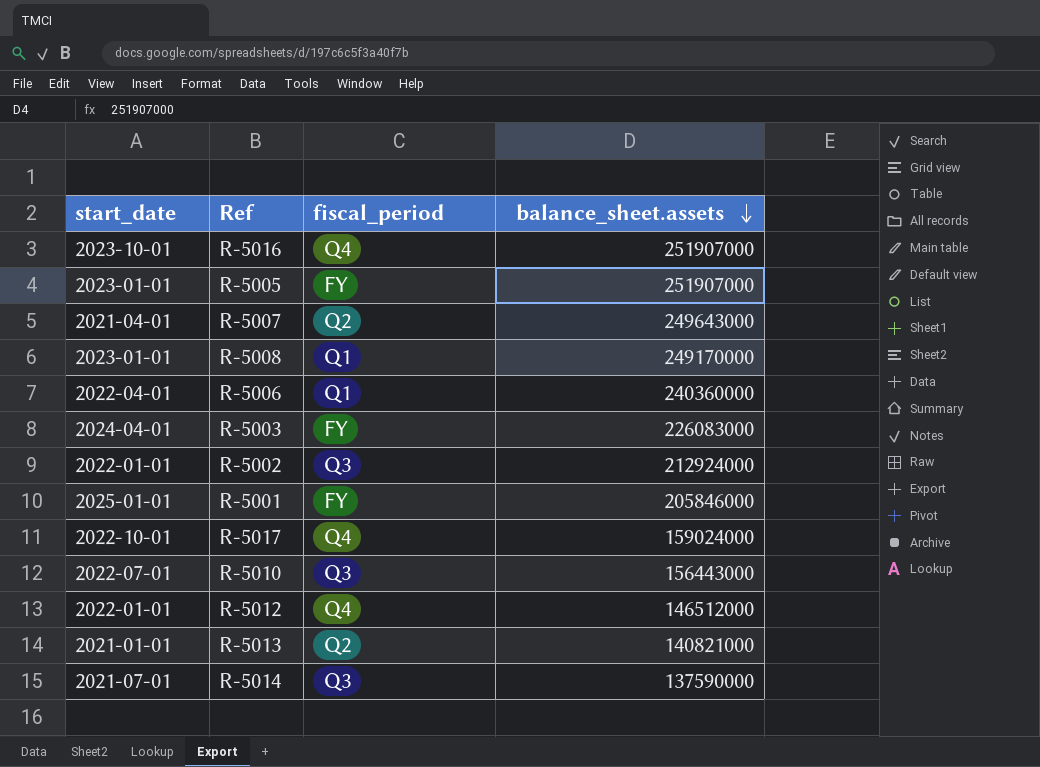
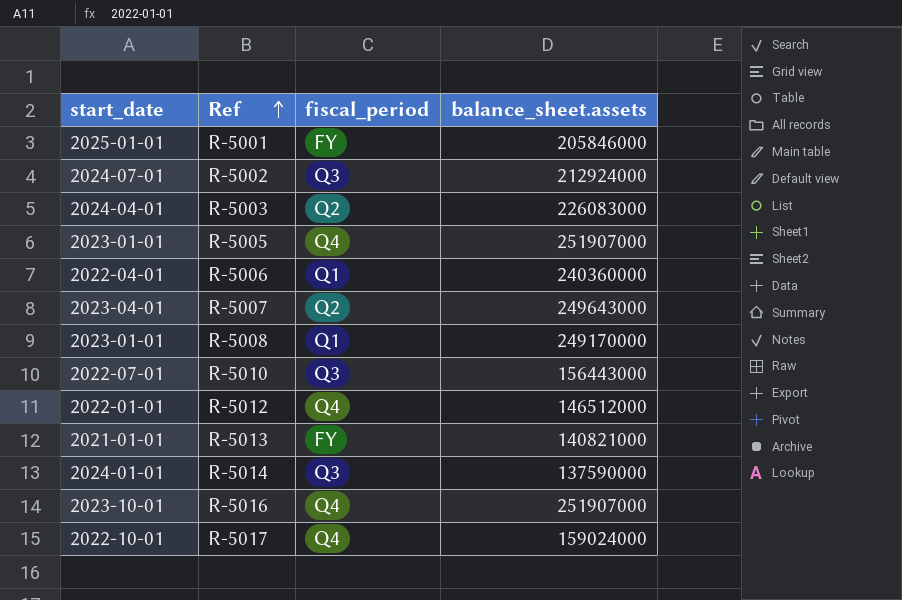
row order: balance_sheet.assets descending -> Ref ascending
R-5002 | start_date: 2022-01-01 -> 2024-07-01
R-5003 | fiscal_period: FY -> Q2
R-5005 | fiscal_period: FY -> Q4
R-5007 | start_date: 2021-04-01 -> 2023-04-01
R-5013 | fiscal_period: Q2 -> FY
R-5014 | start_date: 2021-07-01 -> 2024-01-01

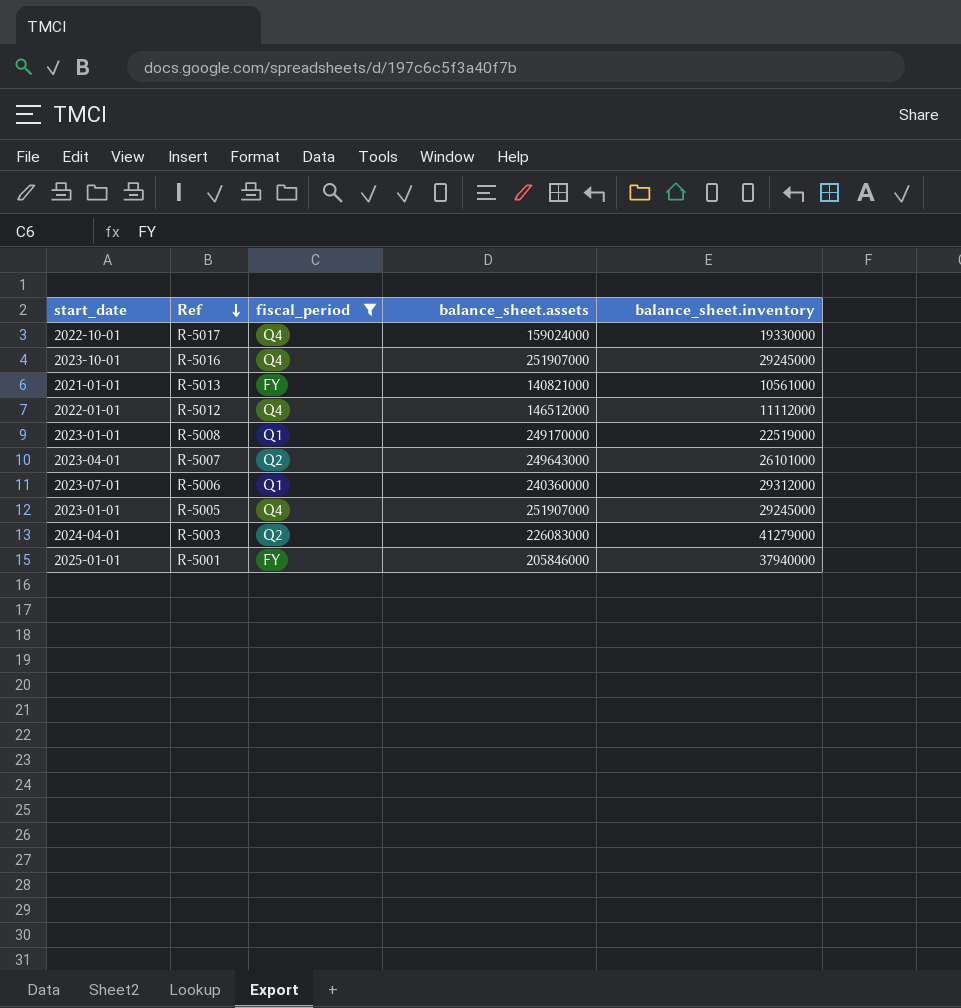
filter: none -> fiscal_period != Q3
row order: Ref ascending -> Ref descending
column balance_sheet.inventory | position: none -> 5
R-5006 | start_date: 2022-04-01 -> 2023-07-01

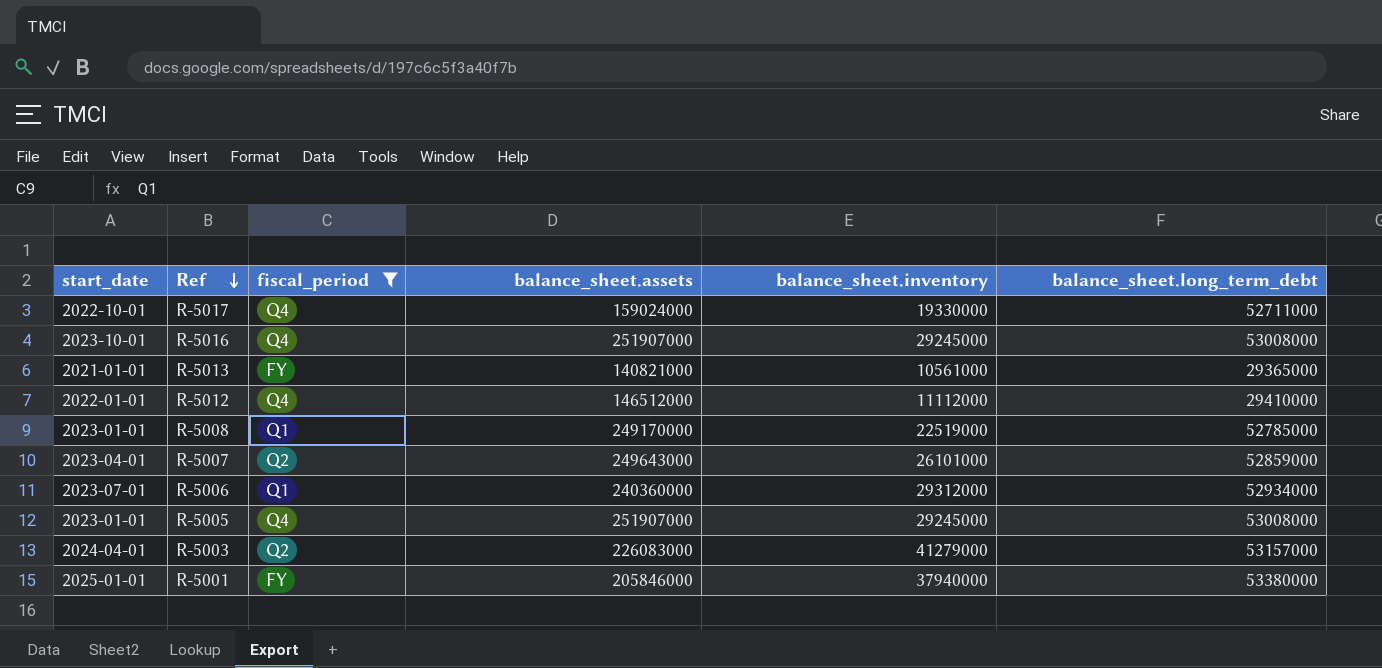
column balance_sheet.long_term_debt | position: none -> 6

